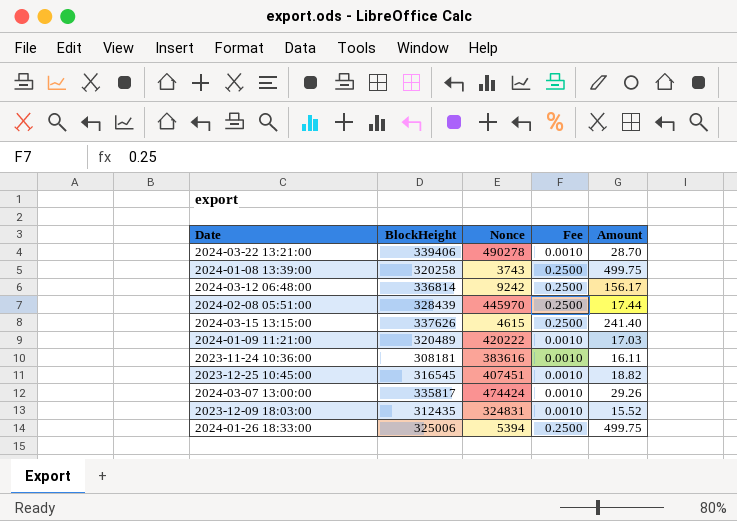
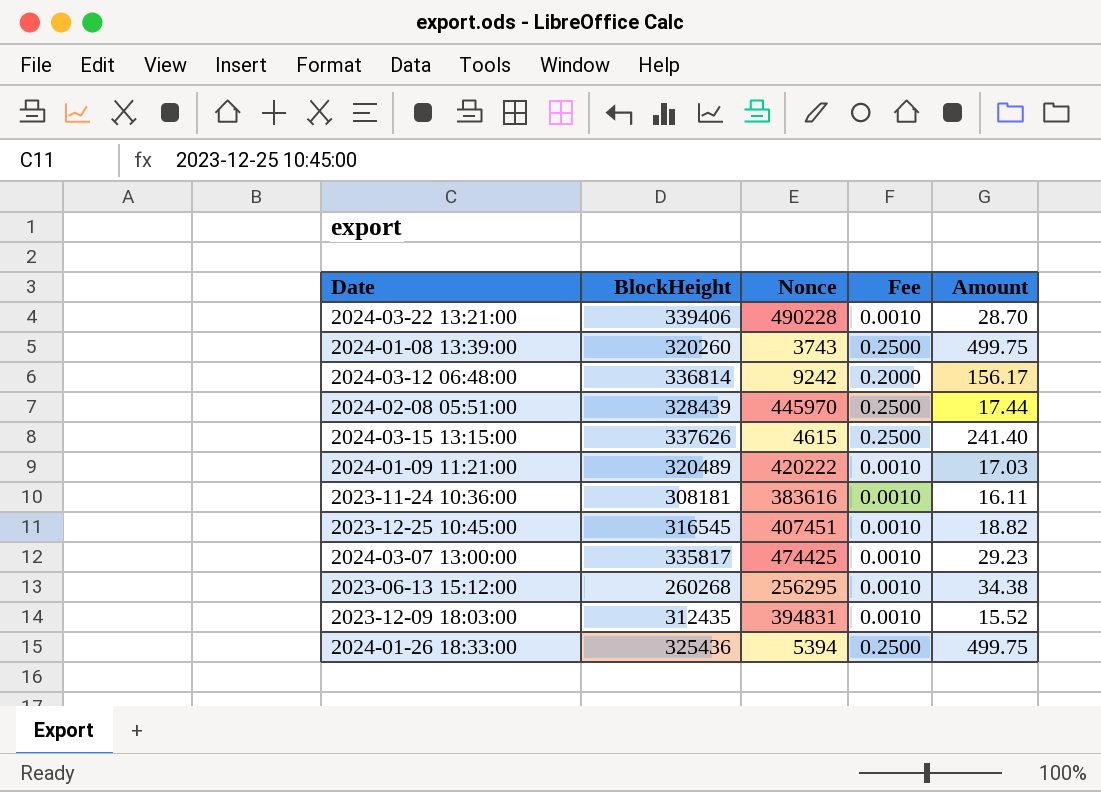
2024-03-22 13:21:00 | Nonce: 490278 -> 490228
2024-01-08 13:39:00 | BlockHeight: 320258 -> 320260
2024-03-12 06:48:00 | Fee: 0.2500 -> 0.2000
2024-03-07 13:00:00 | Nonce: 474424 -> 474425
2024-03-07 13:00:00 | Amount: 29.26 -> 29.23
row 2023-06-13 15:12:00: none -> 260268 | 256295 | 0.0010 | 34.38
2023-12-09 18:03:00 | Nonce: 324831 -> 394831
2024-01-26 18:33:00 | BlockHeight: 325006 -> 325436

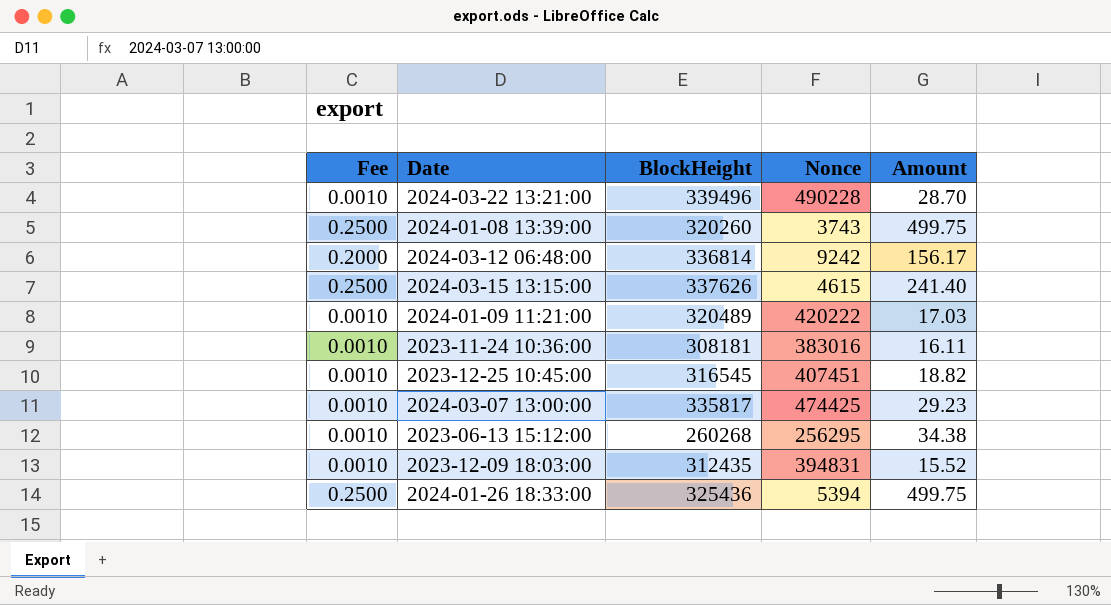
column Fee | position: 4 -> 1
row 2024-02-08 05:51:00: 328439 | 445970 | 0.2500 | 17.44 -> none
2024-03-22 13:21:00 | BlockHeight: 339406 -> 339496
2023-11-24 10:36:00 | Nonce: 383616 -> 383016

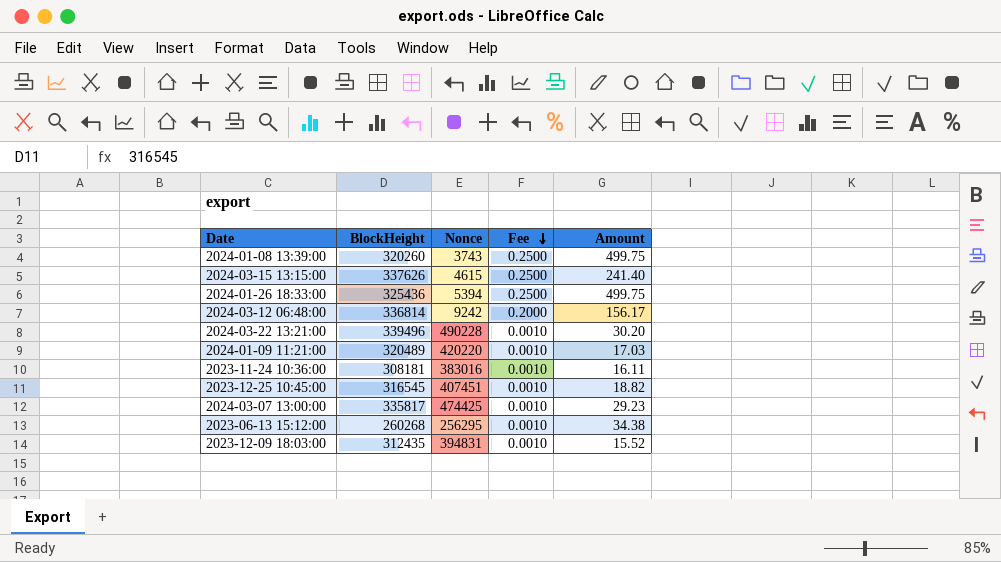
row order: none -> Fee descending
column Fee | position: 1 -> 4
2024-03-22 13:21:00 | Amount: 28.70 -> 30.20
2024-01-09 11:21:00 | Nonce: 420222 -> 420220

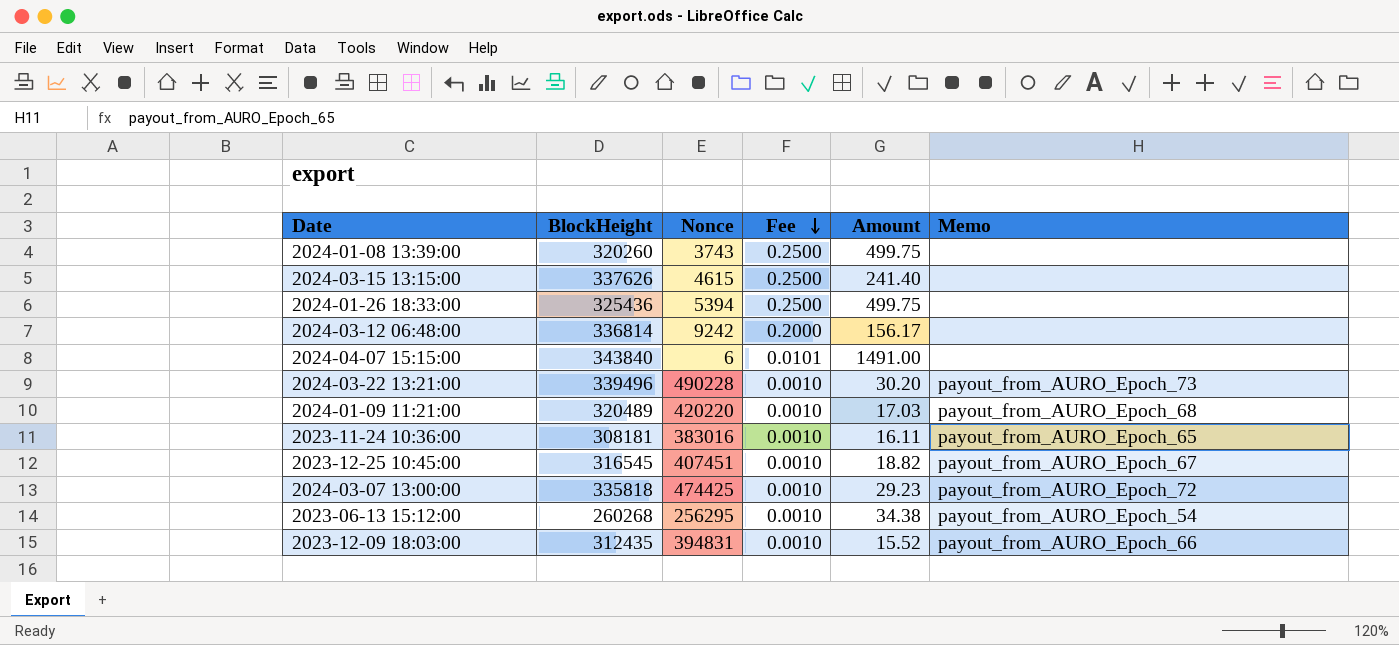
column Memo | position: none -> 6
row 2024-04-07 15:15:00: none -> 343840 | 6 | 0.0101 | 1491.00 | none
2024-03-07 13:00:00 | BlockHeight: 335817 -> 335818

